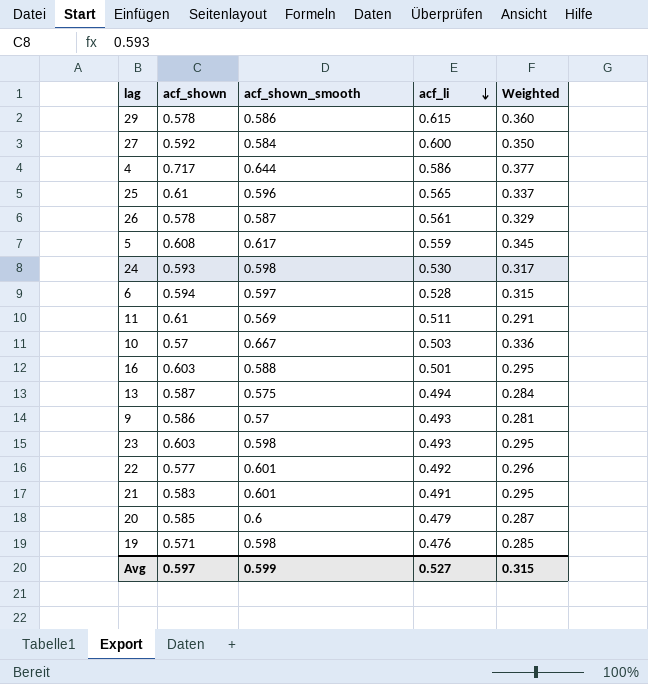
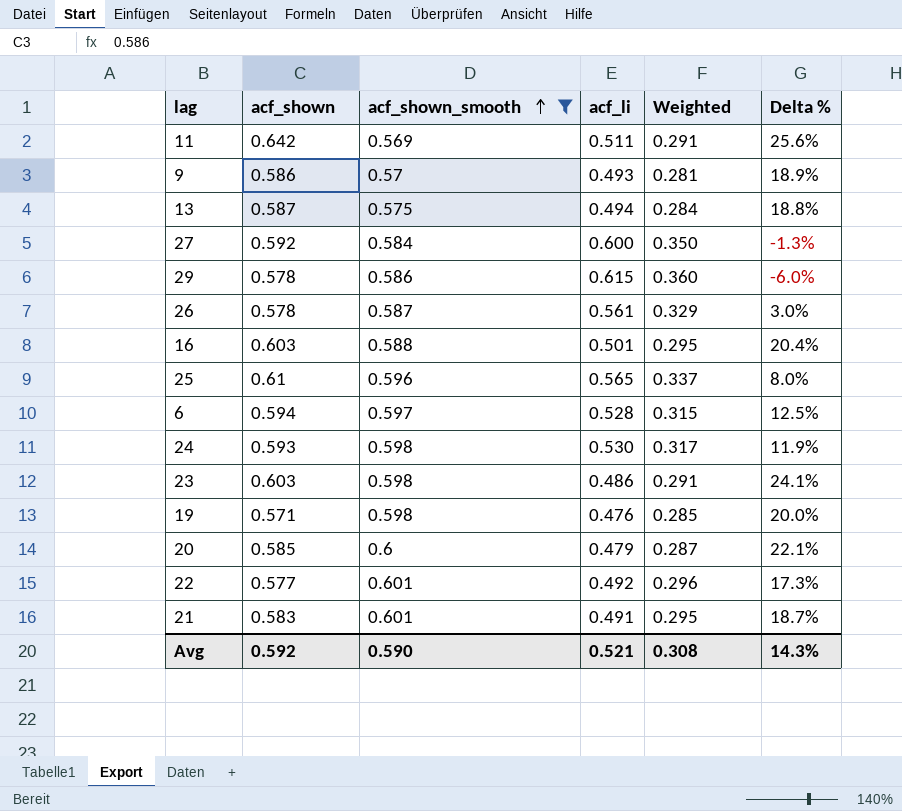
filter: none -> acf_shown_smooth <= 0.601
row order: acf_li descending -> acf_shown_smooth ascending
column Delta % | formula: none -> ([acf_shown] - [acf_li]) / [acf_li]
11 | acf_shown: 0.61 -> 0.642
23 | acf_li: 0.493 -> 0.486
23 | Weighted: 0.295 -> 0.291
Avg | acf_shown: 0.597 -> 0.592
Avg | acf_shown_smooth: 0.599 -> 0.590
Avg | acf_li: 0.527 -> 0.521
Avg | Weighted: 0.315 -> 0.308

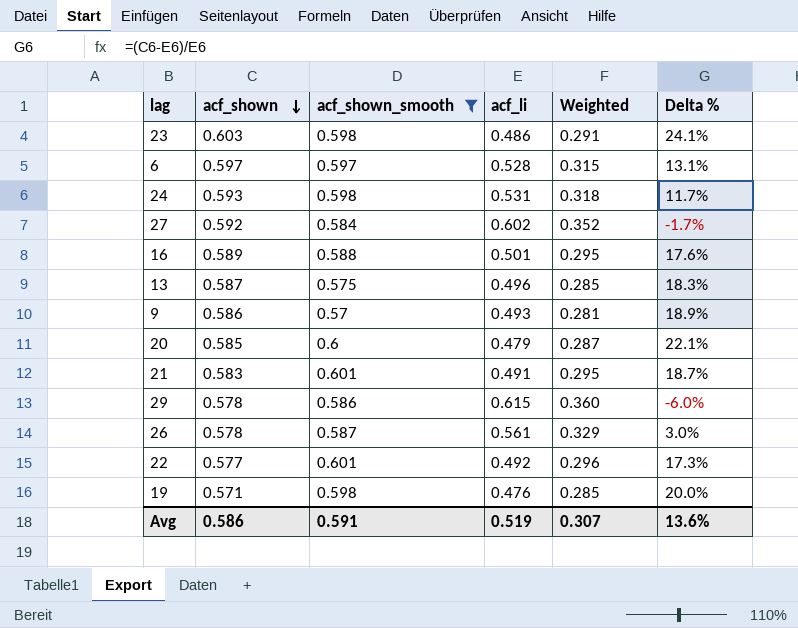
row order: acf_shown_smooth ascending -> acf_shown descending
row 11: 0.642 | 0.569 | 0.511 | 0.291 | 25.6% -> none
row 25: 0.61 | 0.596 | 0.565 | 0.337 | 8.0% -> none
6 | acf_shown: 0.594 -> 0.597
6 | Delta %: 12.5% -> 13.1%
24 | acf_li: 0.530 -> 0.531
24 | Weighted: 0.317 -> 0.318
24 | Delta %: 11.9% -> 11.7%
27 | acf_li: 0.600 -> 0.602
27 | Weighted: 0.350 -> 0.352
27 | Delta %: -1.3% -> -1.7%
16 | acf_shown: 0.603 -> 0.589
16 | Delta %: 20.4% -> 17.6%
13 | acf_li: 0.494 -> 0.496
13 | Weighted: 0.284 -> 0.285
13 | Delta %: 18.8% -> 18.3%
Avg | acf_shown: 0.592 -> 0.586
Avg | acf_shown_smooth: 0.590 -> 0.591
Avg | acf_li: 0.521 -> 0.519
Avg | Weighted: 0.308 -> 0.307
Avg | Delta %: 14.3% -> 13.6%

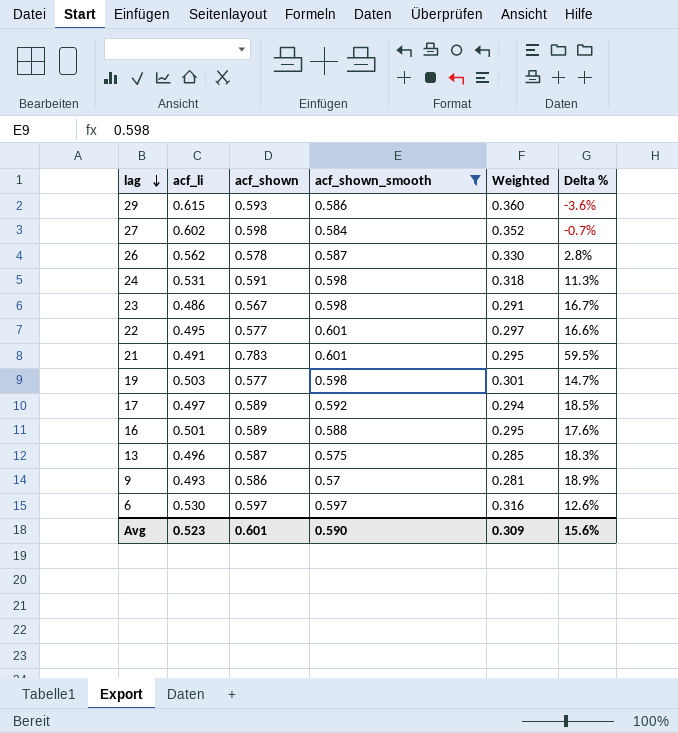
row order: acf_shown descending -> lag descending
column acf_li | position: 4 -> 2
row 20: 0.585 | 0.6 | 0.479 | 0.287 | 22.1% -> none
29 | acf_shown: 0.578 -> 0.593
29 | Delta %: -6.0% -> -3.6%
27 | acf_shown: 0.592 -> 0.598
27 | Delta %: -1.7% -> -0.7%
26 | acf_li: 0.561 -> 0.562
26 | Weighted: 0.329 -> 0.330
26 | Delta %: 3.0% -> 2.8%
24 | acf_shown: 0.593 -> 0.591
24 | Delta %: 11.7% -> 11.3%
23 | acf_shown: 0.603 -> 0.567
23 | Delta %: 24.1% -> 16.7%
22 | acf_li: 0.492 -> 0.495
22 | Weighted: 0.296 -> 0.297
22 | Delta %: 17.3% -> 16.6%
21 | acf_shown: 0.583 -> 0.783
21 | Delta %: 18.7% -> 59.5%
19 | acf_li: 0.476 -> 0.503
19 | acf_shown: 0.571 -> 0.577
19 | Weighted: 0.285 -> 0.301
19 | Delta %: 20.0% -> 14.7%
row 17: none -> 0.497 | 0.589 | 0.592 | 0.294 | 18.5%
6 | acf_li: 0.528 -> 0.530
6 | Weighted: 0.315 -> 0.316
6 | Delta %: 13.1% -> 12.6%
Avg | acf_li: 0.519 -> 0.523
Avg | acf_shown: 0.586 -> 0.601
Avg | acf_shown_smooth: 0.591 -> 0.590
Avg | Weighted: 0.307 -> 0.309
Avg | Delta %: 13.6% -> 15.6%

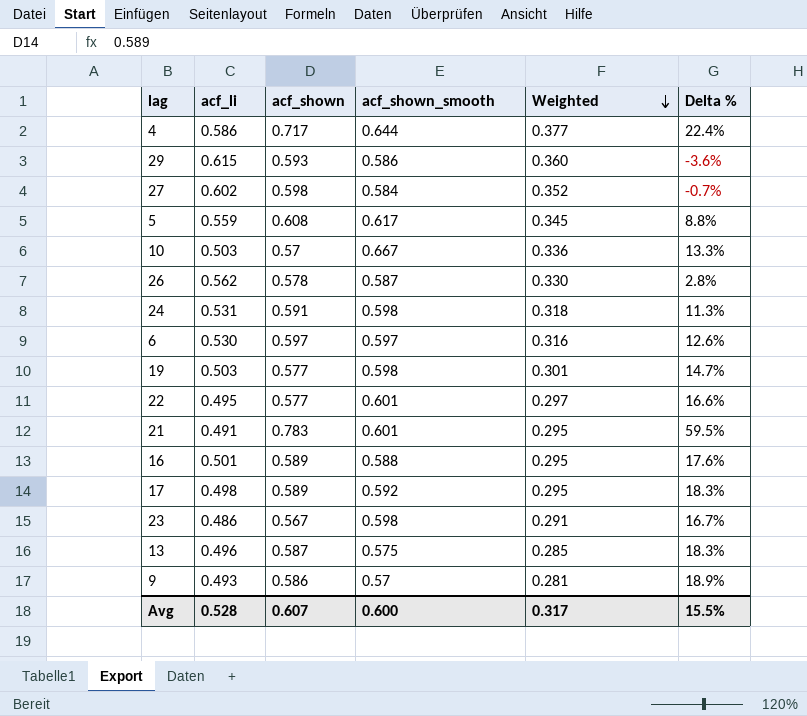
filter: acf_shown_smooth <= 0.601 -> none
row order: lag descending -> Weighted descending
17 | acf_li: 0.497 -> 0.498
17 | Weighted: 0.294 -> 0.295
17 | Delta %: 18.5% -> 18.3%
Avg | acf_li: 0.523 -> 0.528
Avg | acf_shown: 0.601 -> 0.607
Avg | acf_shown_smooth: 0.590 -> 0.600
Avg | Weighted: 0.309 -> 0.317
Avg | Delta %: 15.6% -> 15.5%

